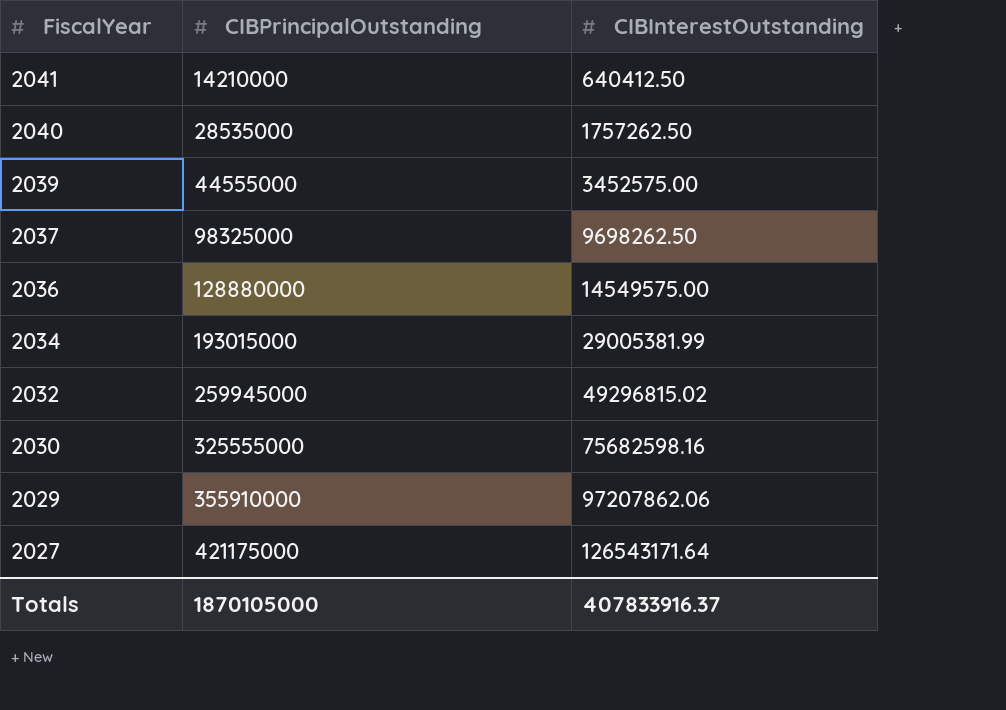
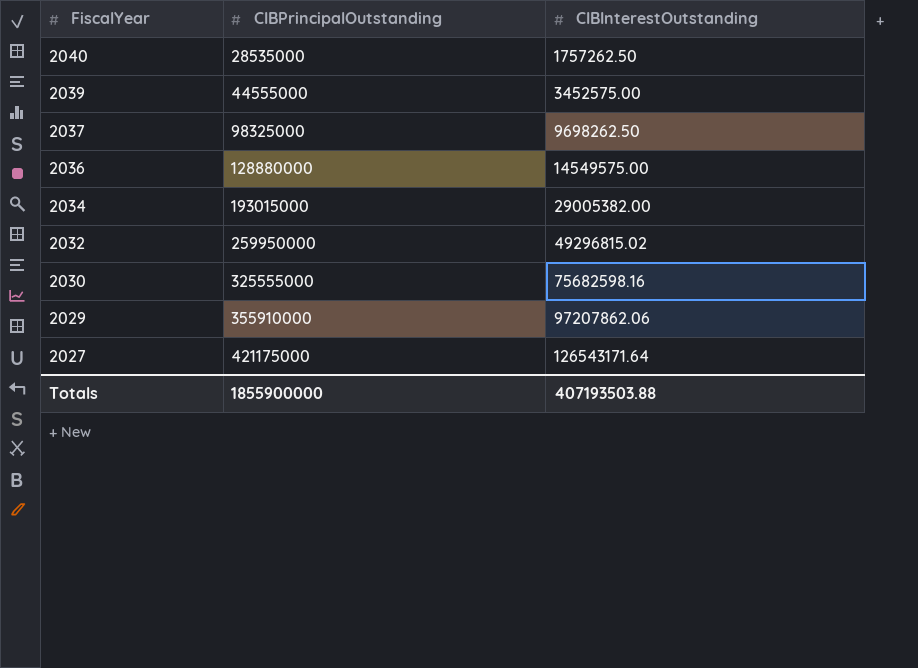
row 2041: 14210000 | 640412.50 -> none
2034 | CIBInterestOutstanding: 29005381.99 -> 29005382.00
2032 | CIBPrincipalOutstanding: 259945000 -> 259950000
Totals | CIBPrincipalOutstanding: 1870105000 -> 1855900000
Totals | CIBInterestOutstanding: 407833916.37 -> 407193503.88

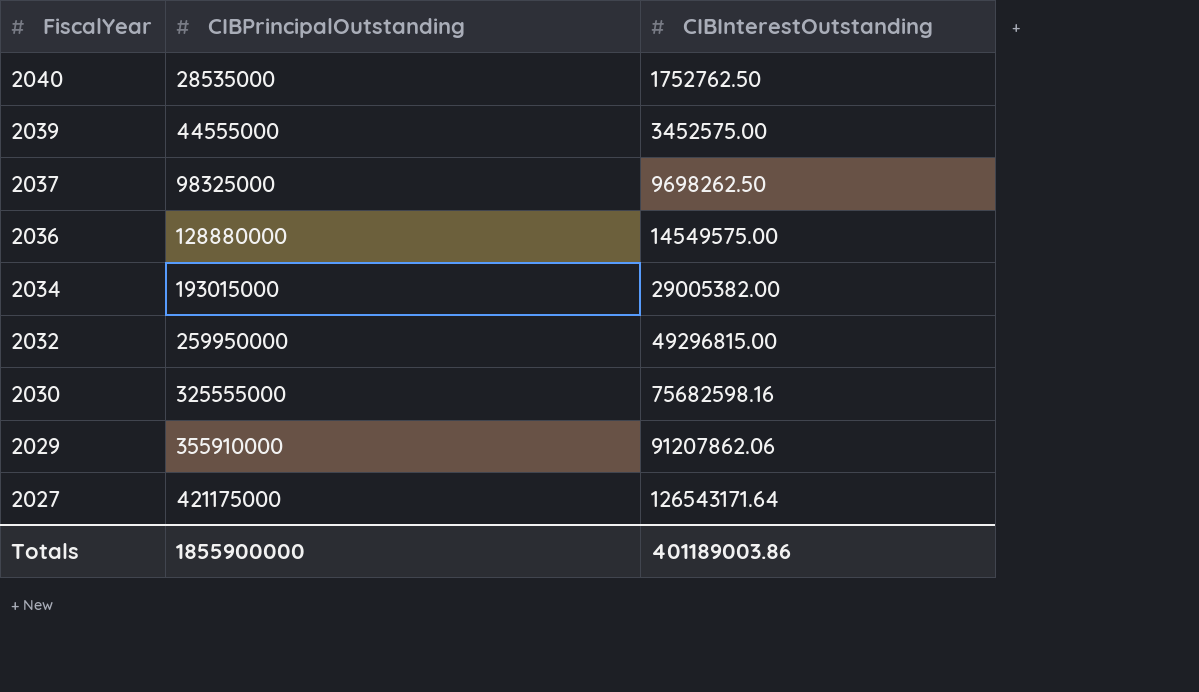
2040 | CIBInterestOutstanding: 1757262.50 -> 1752762.50
2032 | CIBInterestOutstanding: 49296815.02 -> 49296815.00
2029 | CIBInterestOutstanding: 97207862.06 -> 91207862.06
Totals | CIBInterestOutstanding: 407193503.88 -> 401189003.86

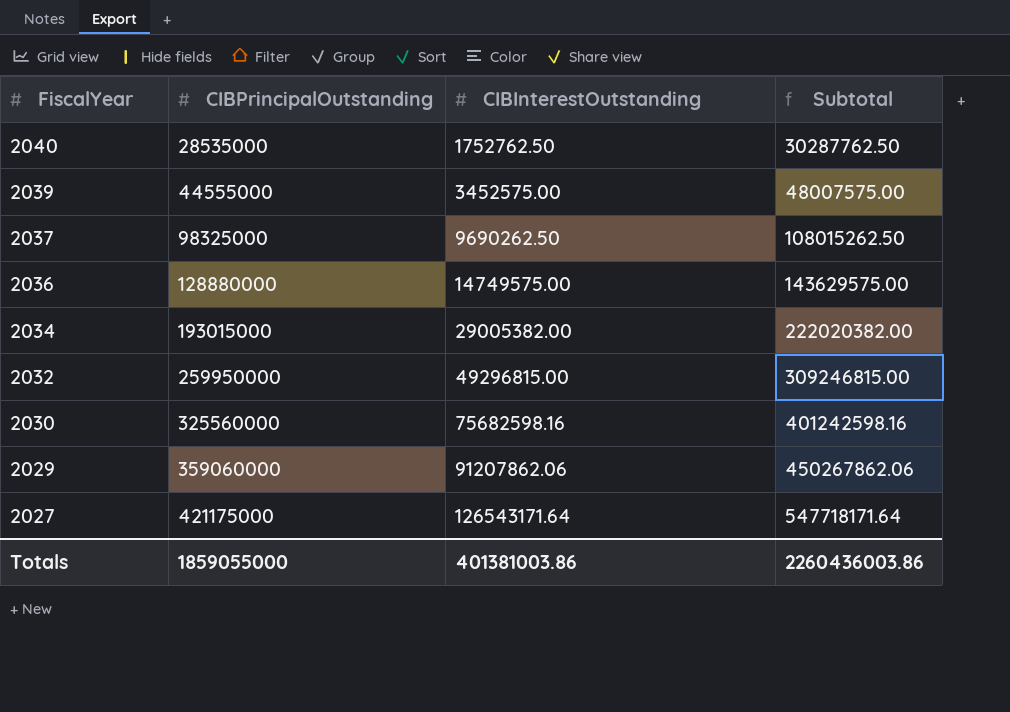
column Subtotal | formula: none -> [CIBPrincipalOutstanding] + [CIBInterestOutstanding]
2037 | CIBInterestOutstanding: 9698262.50 -> 9690262.50
2036 | CIBInterestOutstanding: 14549575.00 -> 14749575.00
2030 | CIBPrincipalOutstanding: 325555000 -> 325560000
2029 | CIBPrincipalOutstanding: 355910000 -> 359060000
Totals | CIBPrincipalOutstanding: 1855900000 -> 1859055000
Totals | CIBInterestOutstanding: 401189003.86 -> 401381003.86

